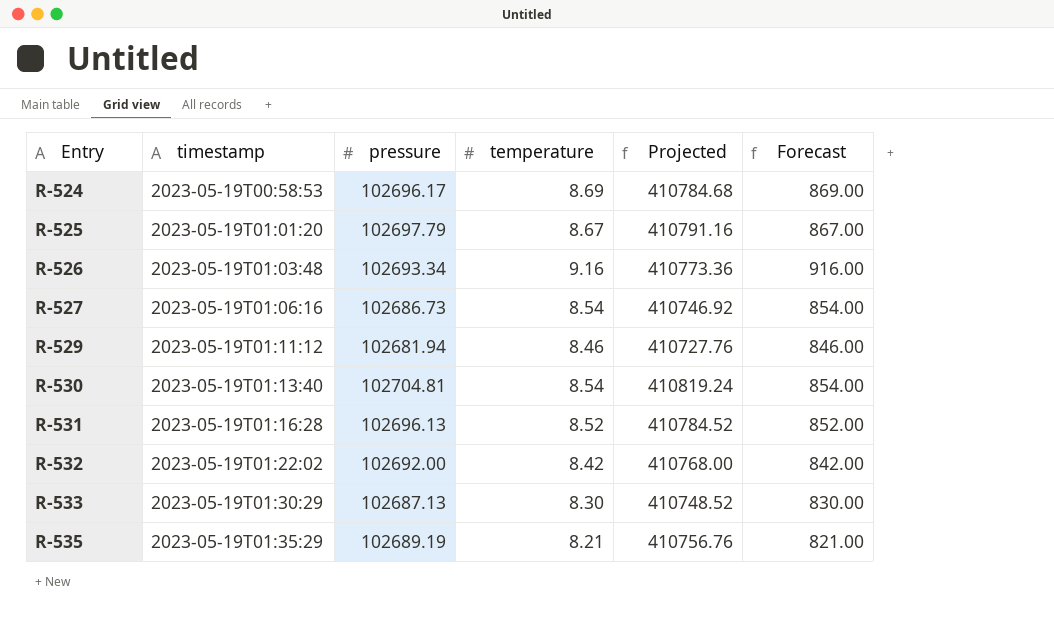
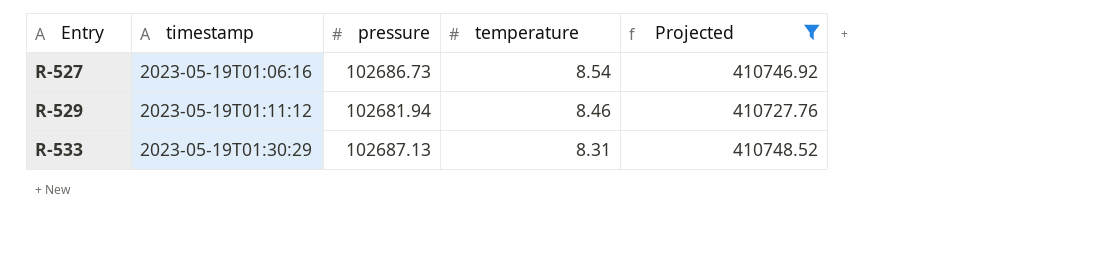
filter: none -> Projected <= 410748.52
column Forecast | formula: [temperature] * 100 -> none
R-533 | temperature: 8.30 -> 8.31

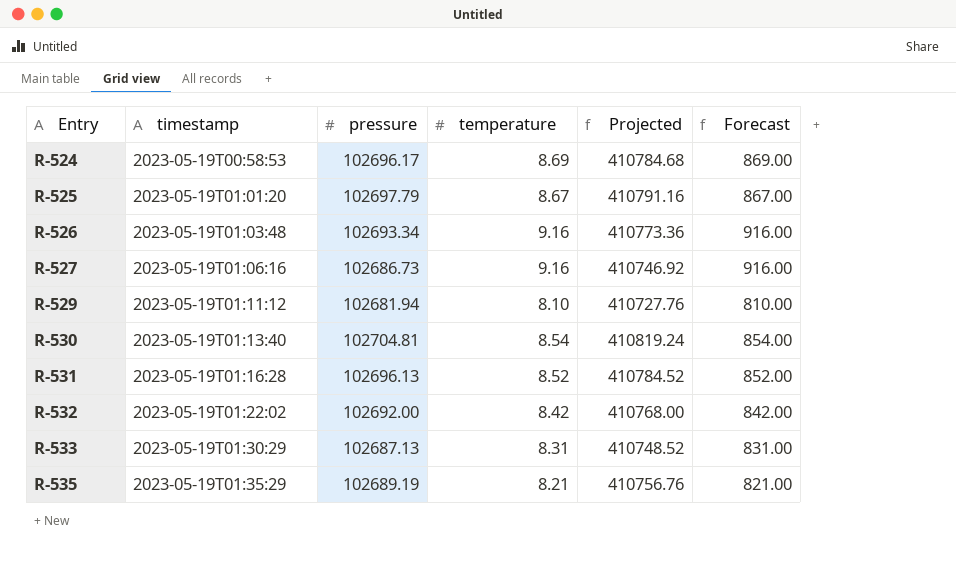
filter: Projected <= 410748.52 -> none
column Forecast | formula: none -> [temperature] * 100
R-527 | temperature: 8.54 -> 9.16
R-529 | temperature: 8.46 -> 8.10

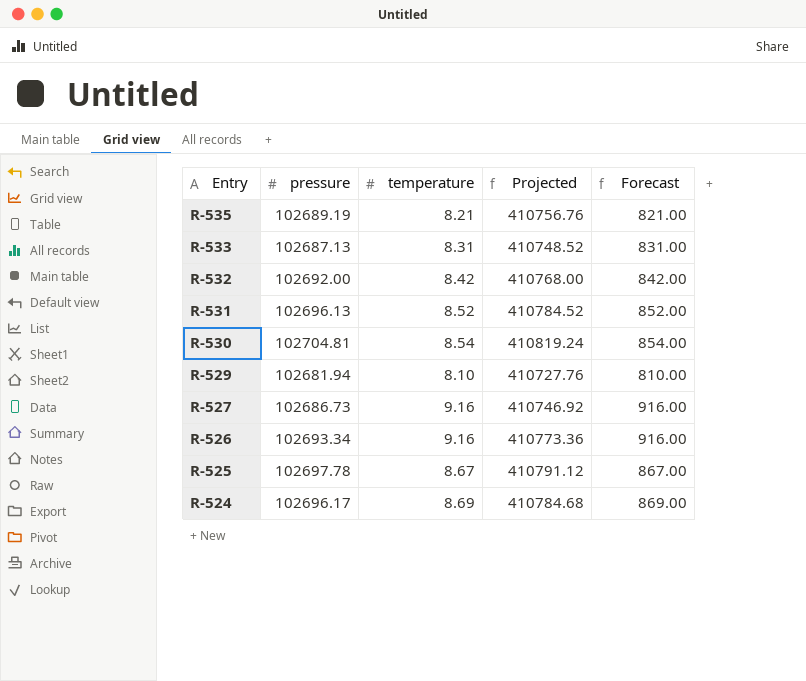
row order: Entry ascending -> Entry descending
column timestamp | position: 2 -> none
R-525 | pressure: 102697.79 -> 102697.78
R-525 | Projected: 410791.16 -> 410791.12

